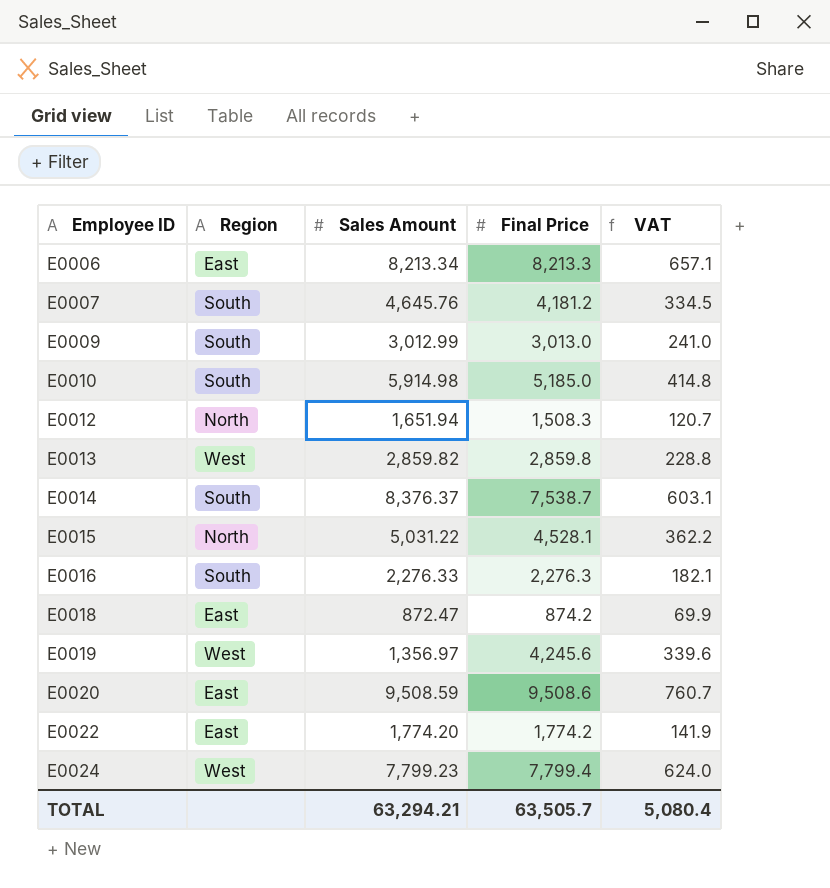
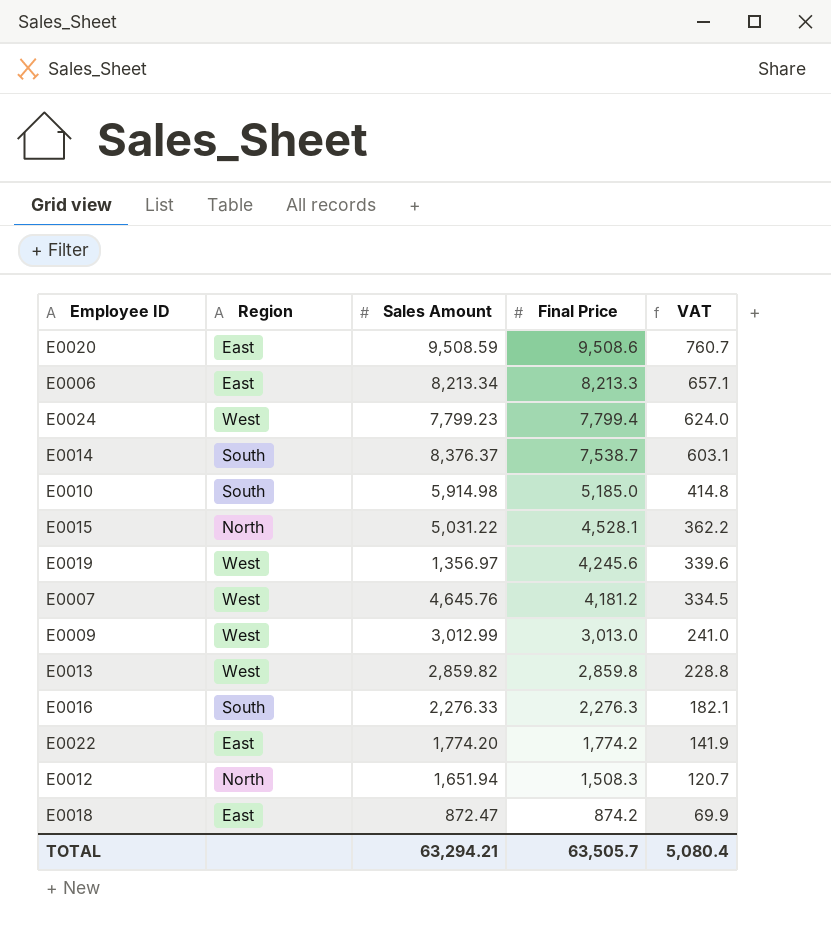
row order: Employee ID ascending -> Final Price descending
E0007 | Region: South -> West
E0009 | Region: South -> West

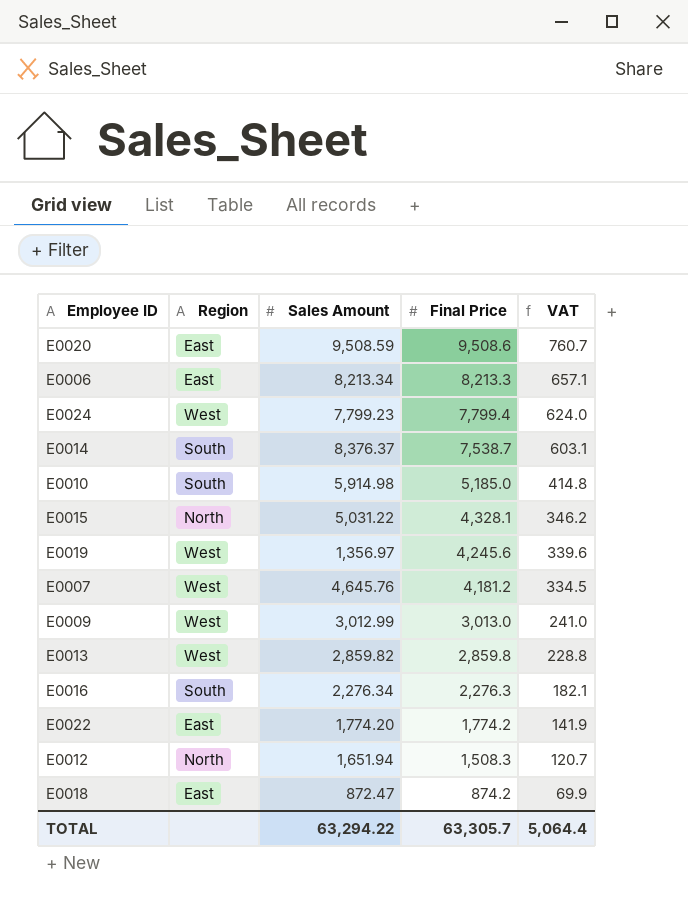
E0015 | Final Price: 4,528.1 -> 4,328.1
E0015 | VAT: 362.2 -> 346.2
E0016 | Sales Amount: 2,276.33 -> 2,276.34
TOTAL | Sales Amount: 63,294.21 -> 63,294.22
TOTAL | Final Price: 63,505.7 -> 63,305.7
TOTAL | VAT: 5,080.4 -> 5,064.4

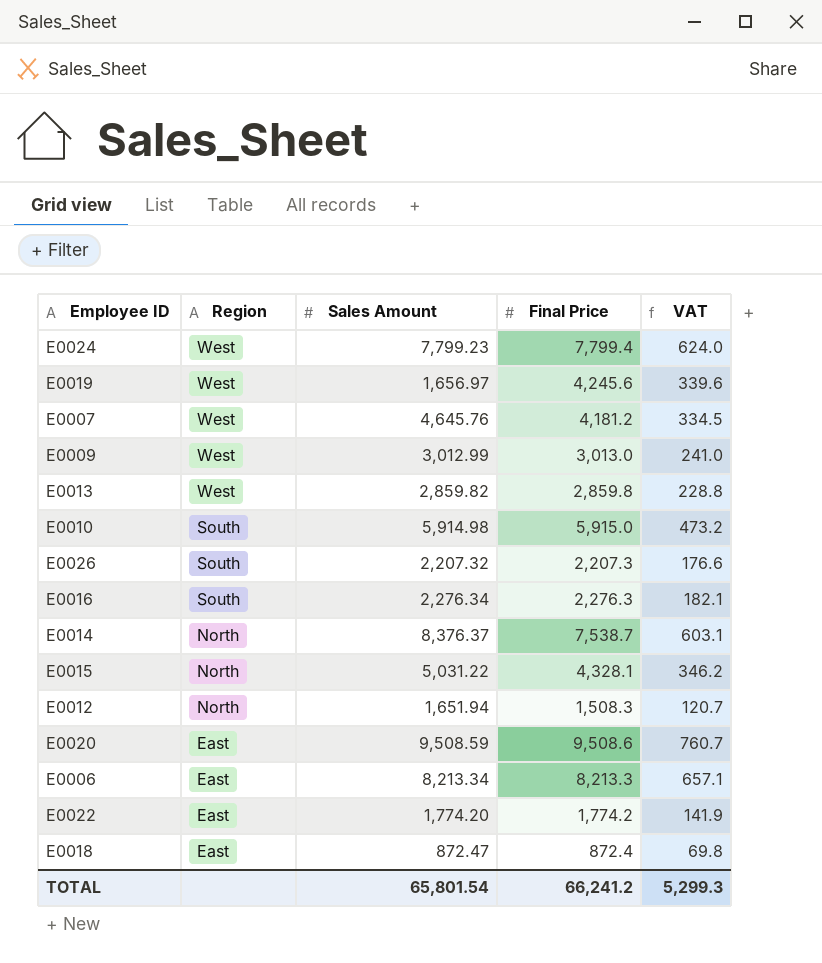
row order: Final Price descending -> Region descending
E0019 | Sales Amount: 1,356.97 -> 1,656.97
E0010 | Final Price: 5,185.0 -> 5,915.0
E0010 | VAT: 414.8 -> 473.2
row E0026: none -> South | 2,207.32 | 2,207.3 | 176.6
E0014 | Region: South -> North
E0018 | Final Price: 874.2 -> 872.4
E0018 | VAT: 69.9 -> 69.8
TOTAL | Sales Amount: 63,294.22 -> 65,801.54
TOTAL | Final Price: 63,305.7 -> 66,241.2
TOTAL | VAT: 5,064.4 -> 5,299.3

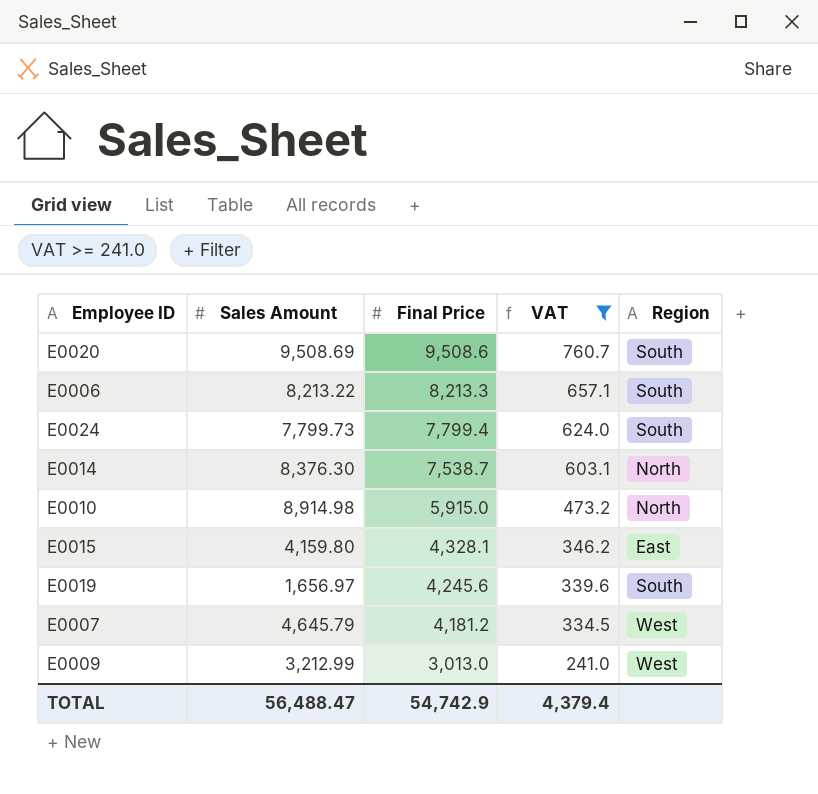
filter: none -> VAT >= 241.0
row order: Region descending -> Final Price descending
column Region | position: 2 -> 5
E0020 | Sales Amount: 9,508.59 -> 9,508.69
E0020 | Region: East -> South
E0006 | Sales Amount: 8,213.34 -> 8,213.22
E0006 | Region: East -> South
E0024 | Sales Amount: 7,799.23 -> 7,799.73
E0024 | Region: West -> South
E0014 | Sales Amount: 8,376.37 -> 8,376.30
E0010 | Sales Amount: 5,914.98 -> 8,914.98
E0010 | Region: South -> North
E0015 | Sales Amount: 5,031.22 -> 4,159.80
E0015 | Region: North -> East
E0019 | Region: West -> South
E0007 | Sales Amount: 4,645.76 -> 4,645.79
E0009 | Sales Amount: 3,012.99 -> 3,212.99
TOTAL | Sales Amount: 65,801.54 -> 56,488.47
TOTAL | Final Price: 66,241.2 -> 54,742.9
TOTAL | VAT: 5,299.3 -> 4,379.4

